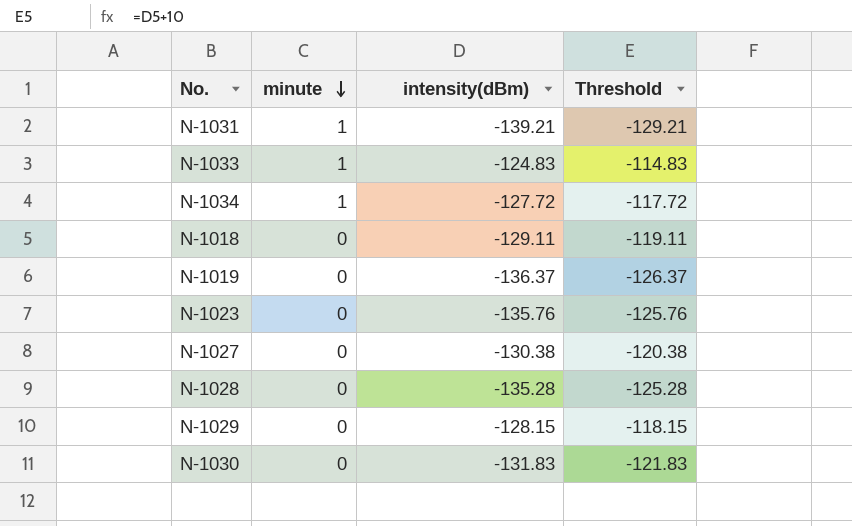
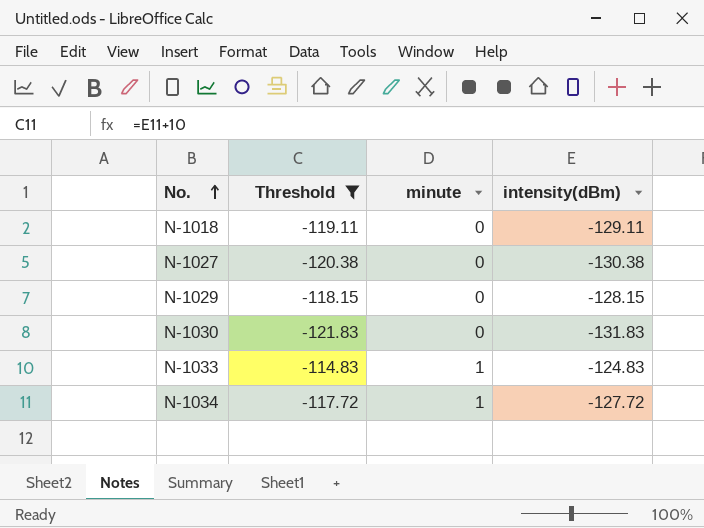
filter: none -> Threshold >= -121.83
row order: minute descending -> No. ascending
column Threshold | position: 4 -> 2

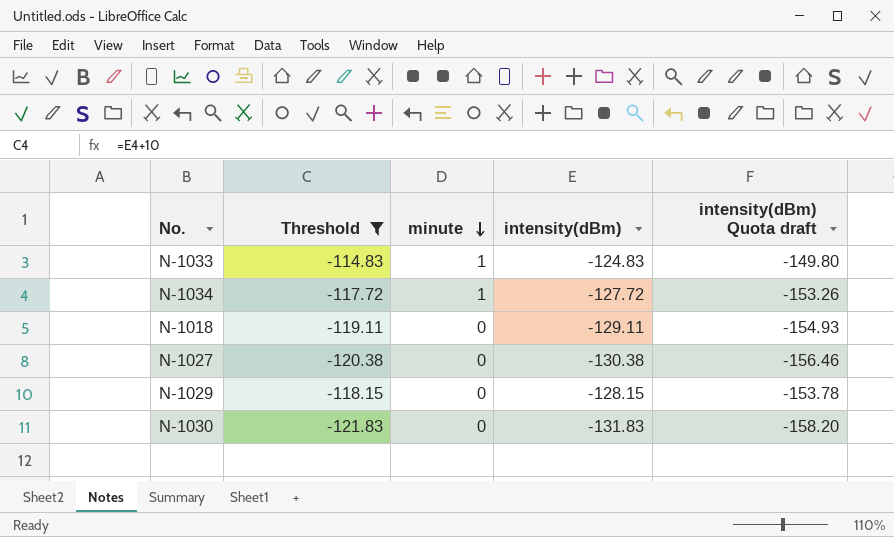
row order: No. ascending -> minute descending
column intensity(dBm) Quota draft | formula: none -> [intensity(dBm)] * 1.2

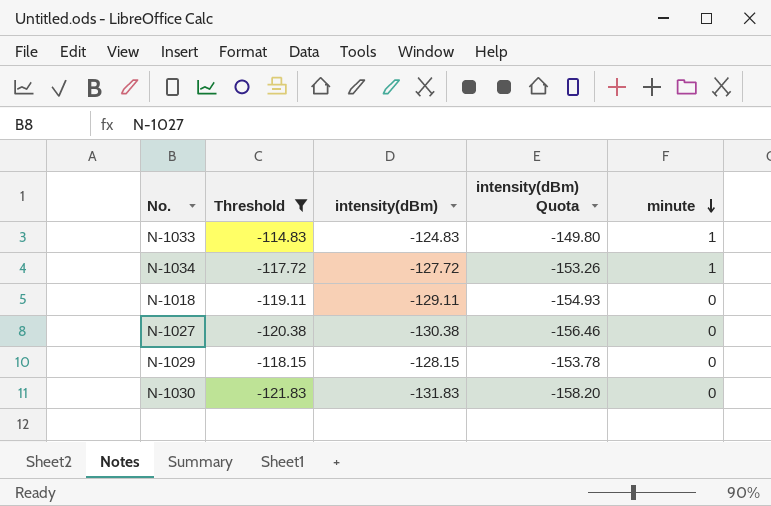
column name: intensity(dBm) Quota draft -> intensity(dBm) Quota
column minute | position: 3 -> 5

